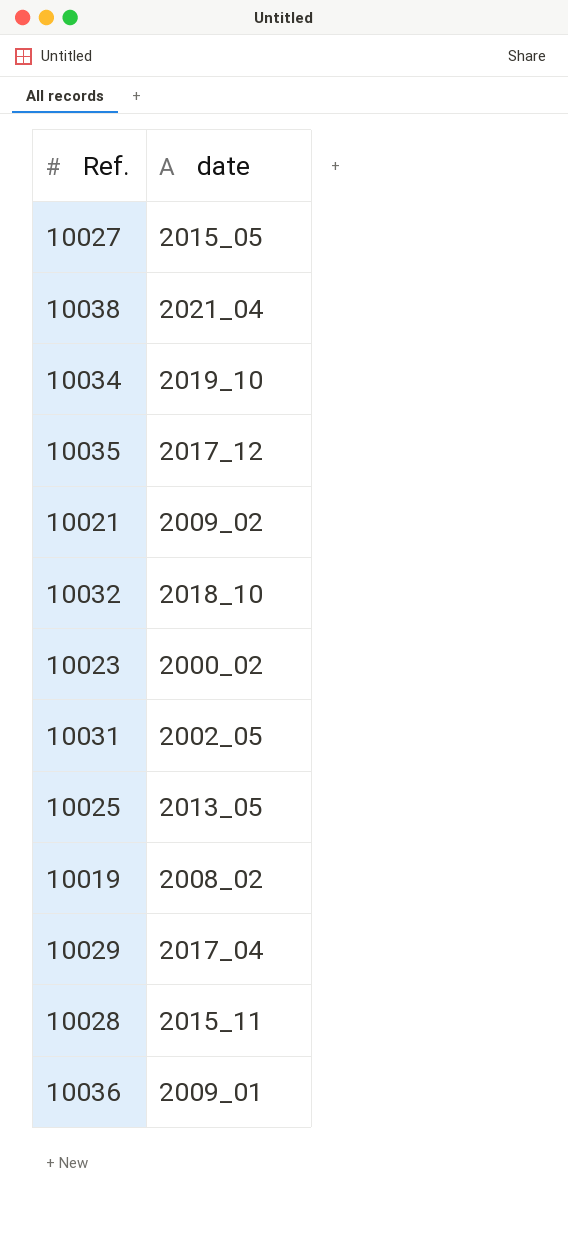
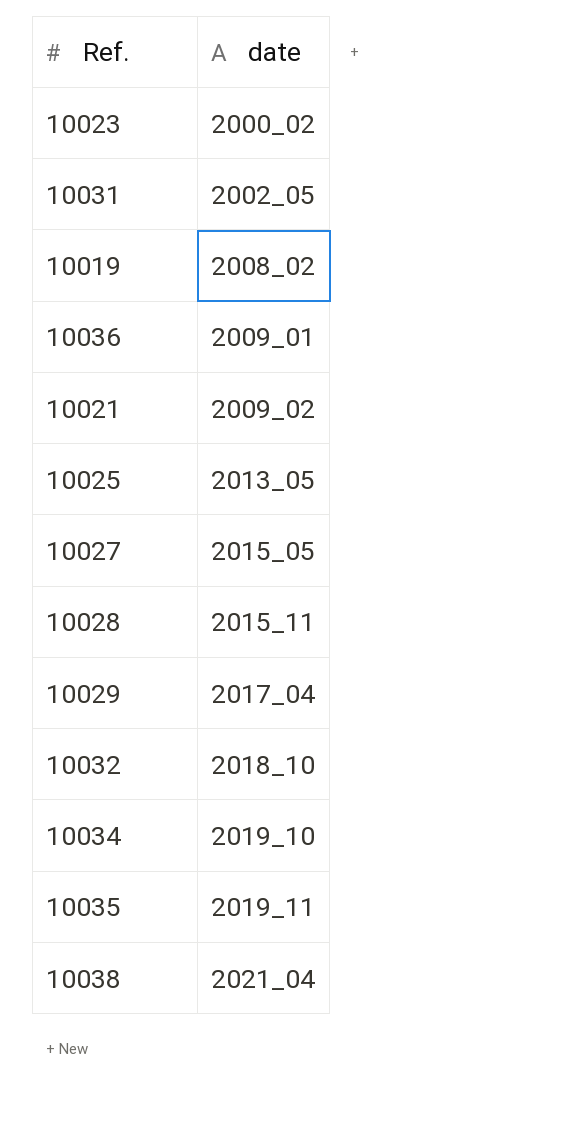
row order: none -> date ascending
10035 | date: 2017_12 -> 2019_11

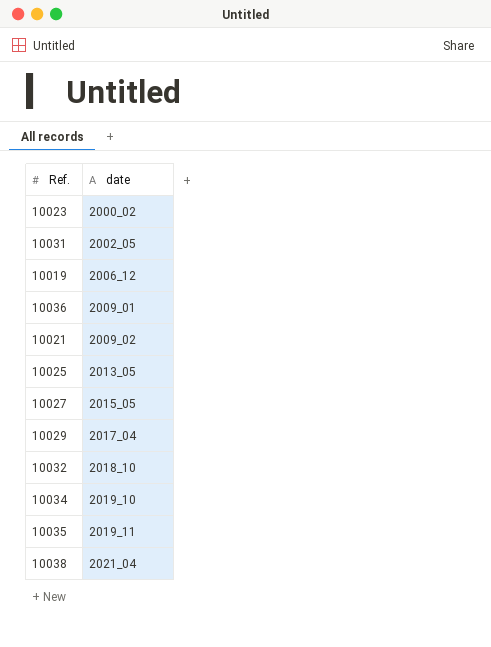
row 10028: 2015_11 -> none
10019 | date: 2008_02 -> 2006_12

